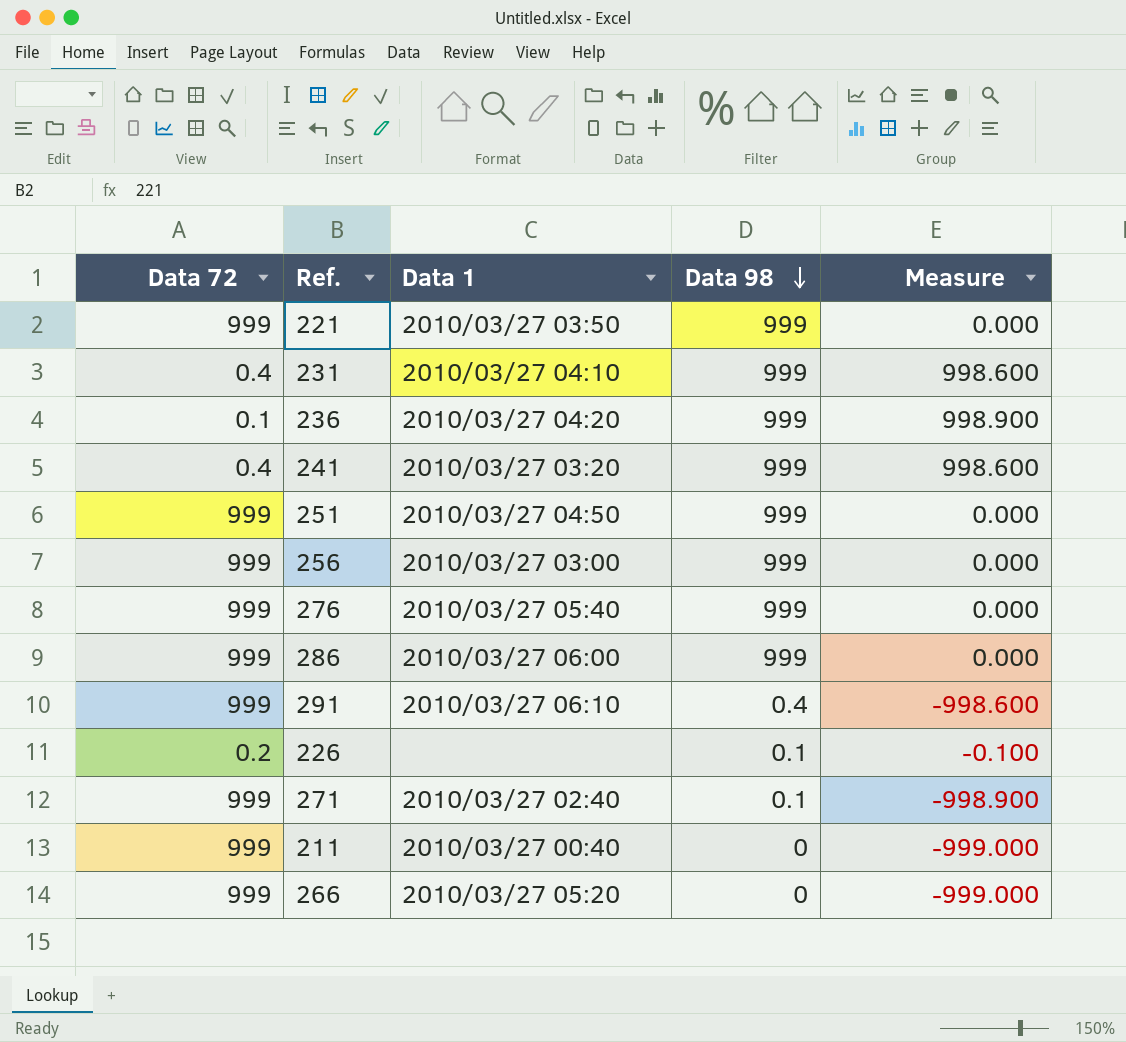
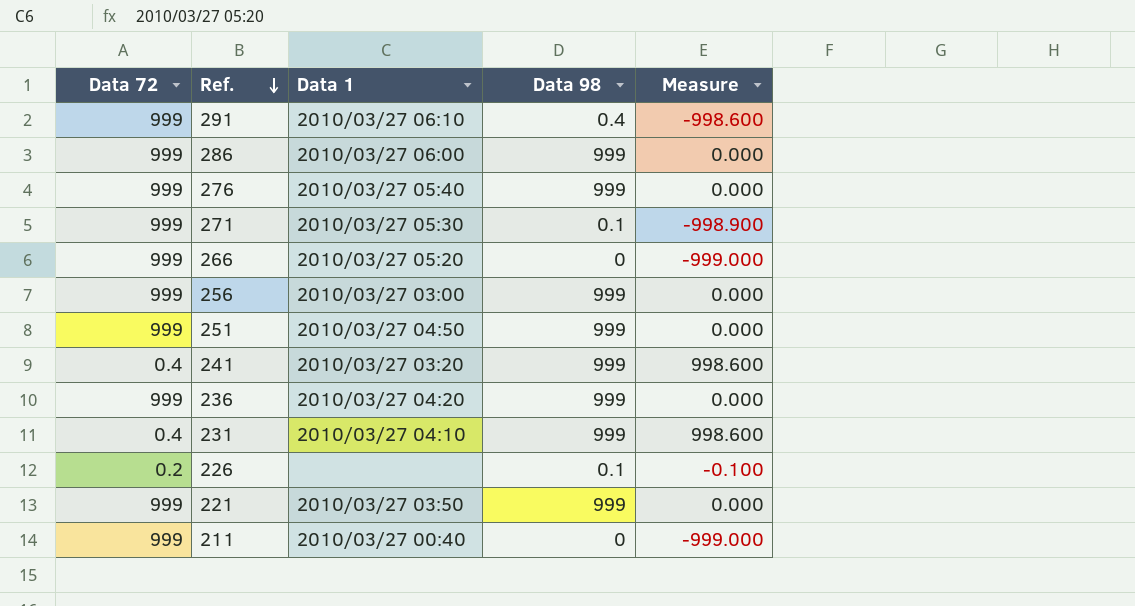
row order: Data 98 descending -> Ref. descending
271 | Data 1: 2010/03/27 02:40 -> 2010/03/27 05:30
236 | Data 72: 0.1 -> 999
236 | Measure: 998.900 -> 0.000

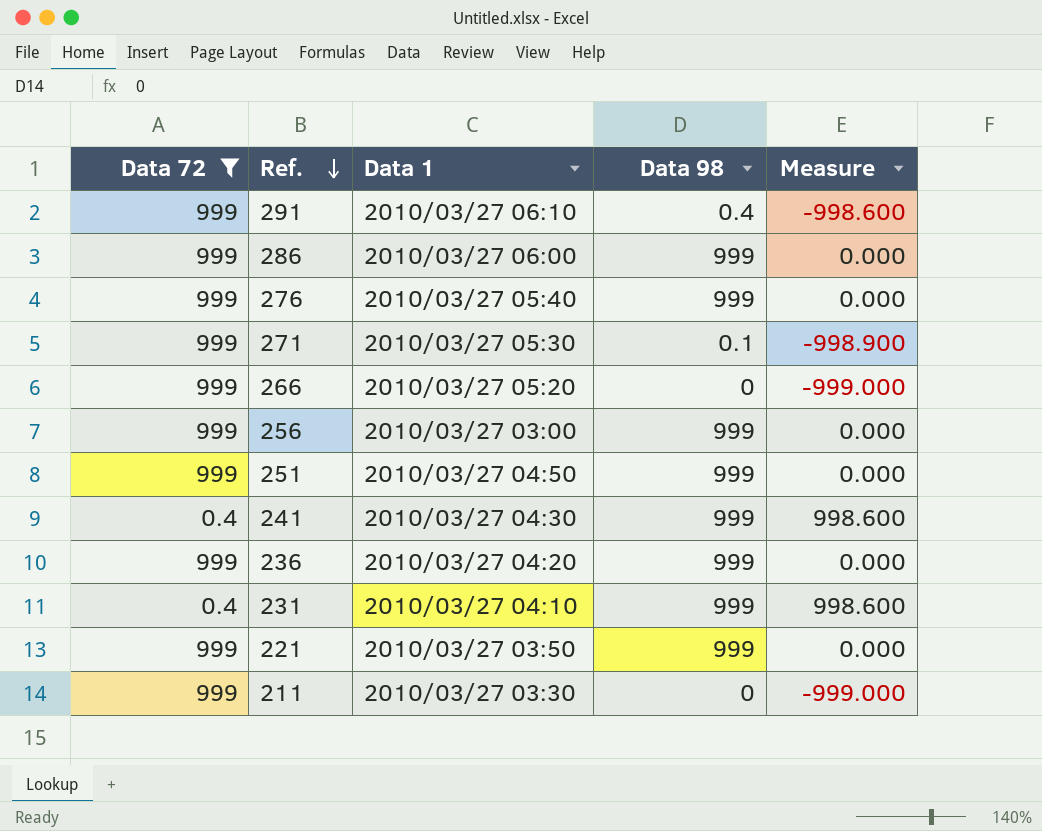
filter: none -> Data 72 != 0.2
241 | Data 1: 2010/03/27 03:20 -> 2010/03/27 04:30
211 | Data 1: 2010/03/27 00:40 -> 2010/03/27 03:30

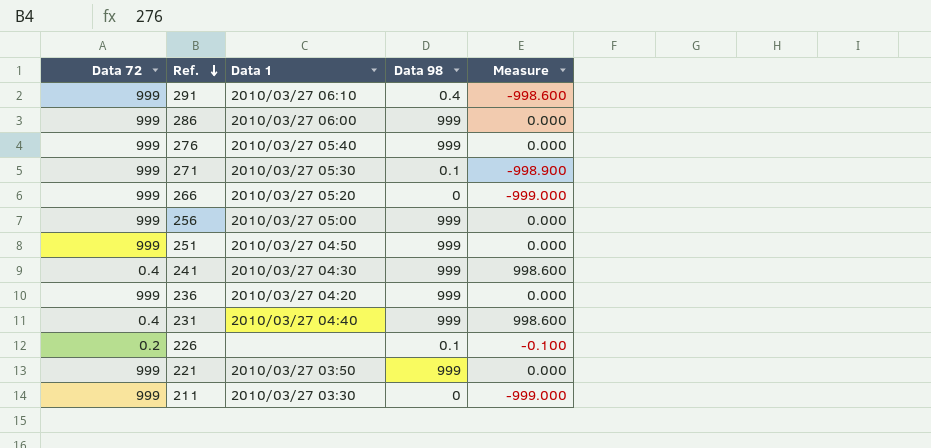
filter: Data 72 != 0.2 -> none
256 | Data 1: 2010/03/27 03:00 -> 2010/03/27 05:00
231 | Data 1: 2010/03/27 04:10 -> 2010/03/27 04:40

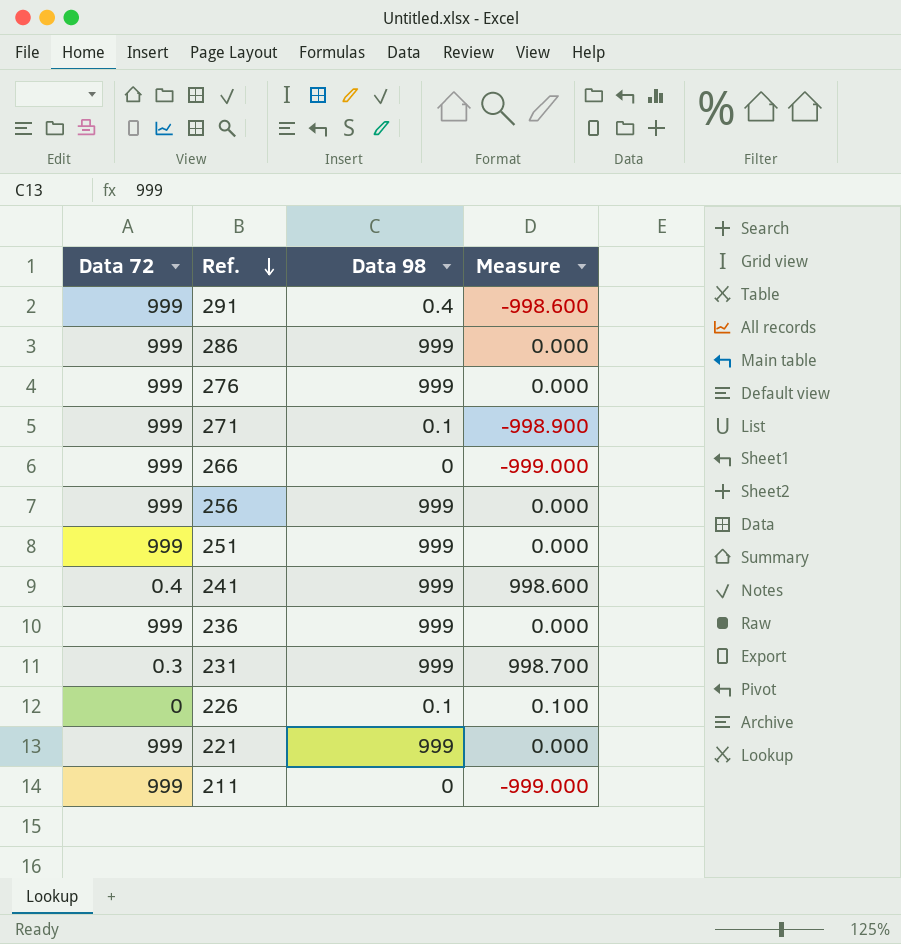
column Data 1 | position: 3 -> none
231 | Data 72: 0.4 -> 0.3
231 | Measure: 998.600 -> 998.700
226 | Data 72: 0.2 -> 0
226 | Measure: -0.100 -> 0.100

